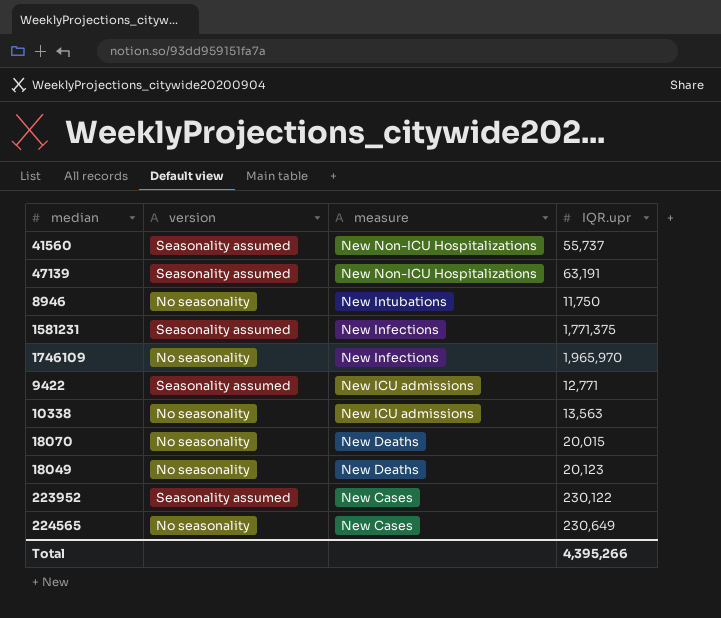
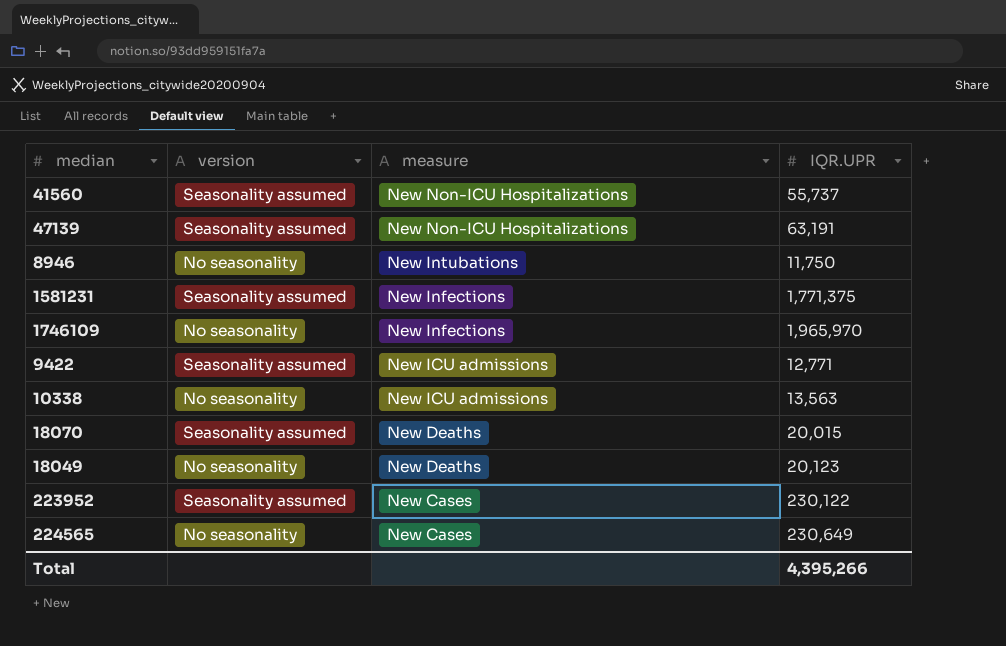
column name: IQR.upr -> IQR.UPR
18070 | version: No seasonality -> Seasonality assumed

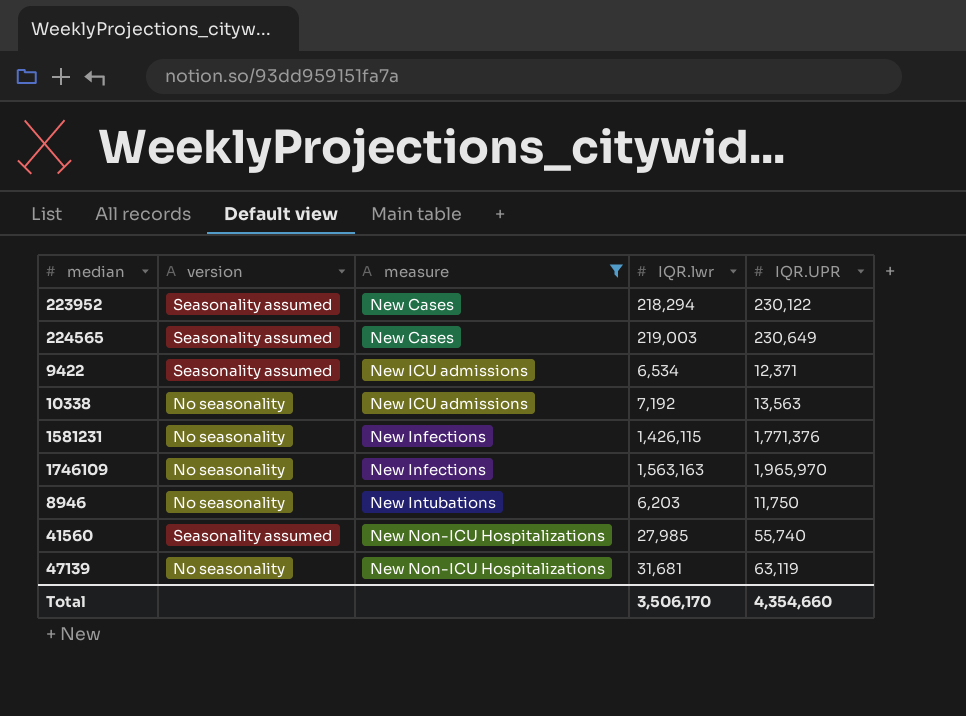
filter: none -> measure != New Deaths
row order: measure descending -> measure ascending
column IQR.lwr | position: none -> 4
224565 | version: No seasonality -> Seasonality assumed
9422 | IQR.UPR: 12,771 -> 12,371
1581231 | version: Seasonality assumed -> No seasonality
1581231 | IQR.UPR: 1,771,375 -> 1,771,376
41560 | IQR.UPR: 55,737 -> 55,740
47139 | version: Seasonality assumed -> No seasonality
47139 | IQR.UPR: 63,191 -> 63,119
Total | IQR.UPR: 4,395,266 -> 4,354,660

